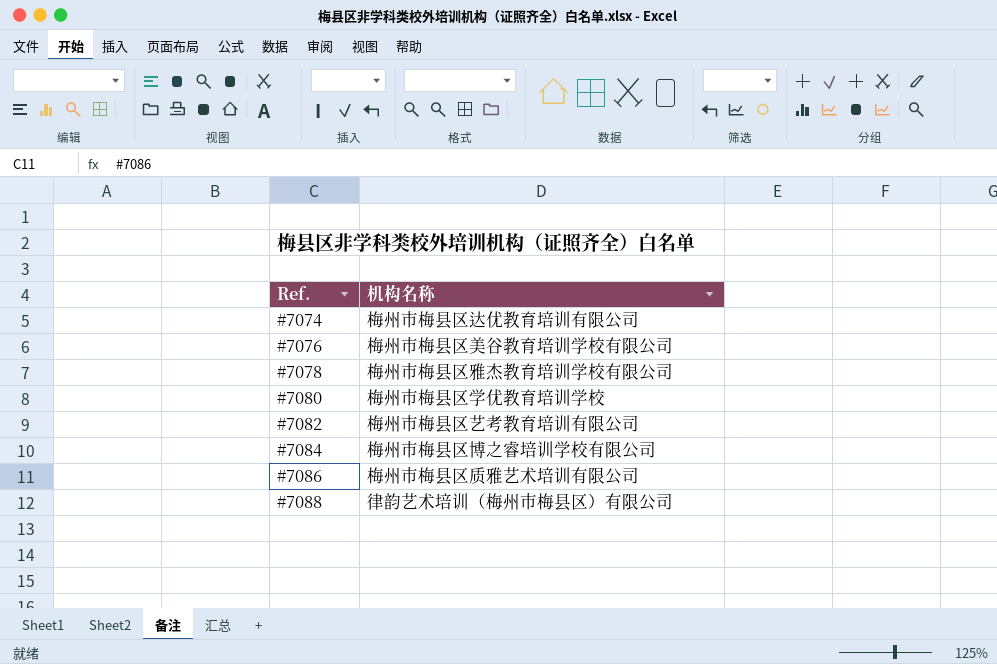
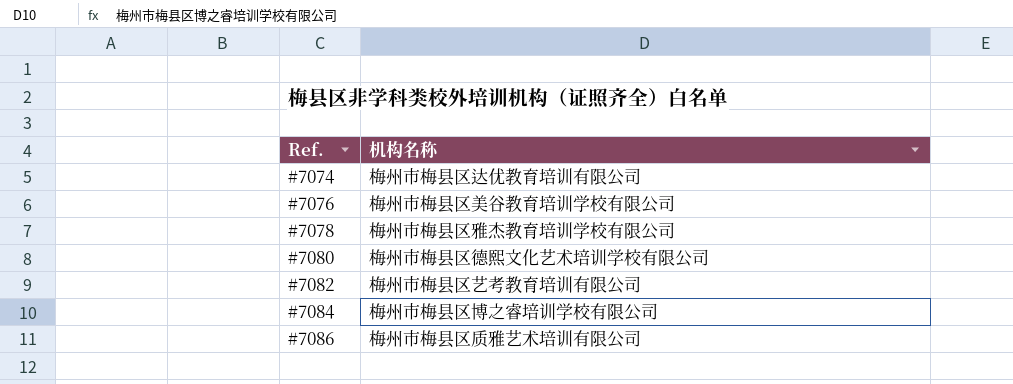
row #7088: 律韵艺术培训（梅州市梅县区）有限公司 -> none
#7080 | 机构名称: 梅州市梅县区学优教育培训学校 -> 梅州市梅县区德熙文化艺术培训学校有限公司

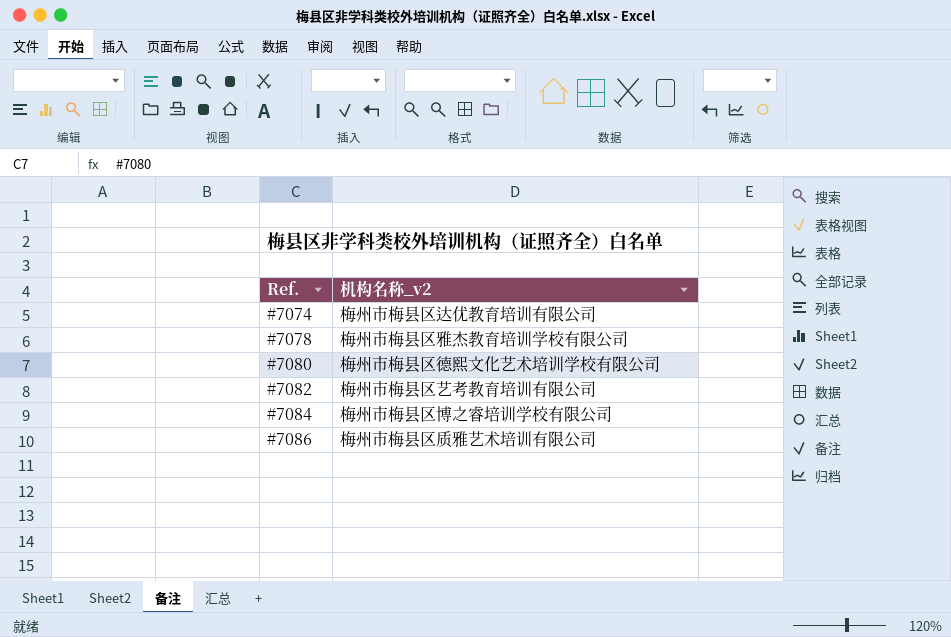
column name: 机构名称 -> 机构名称_v2
row #7076: 梅州市梅县区美谷教育培训学校有限公司 -> none

